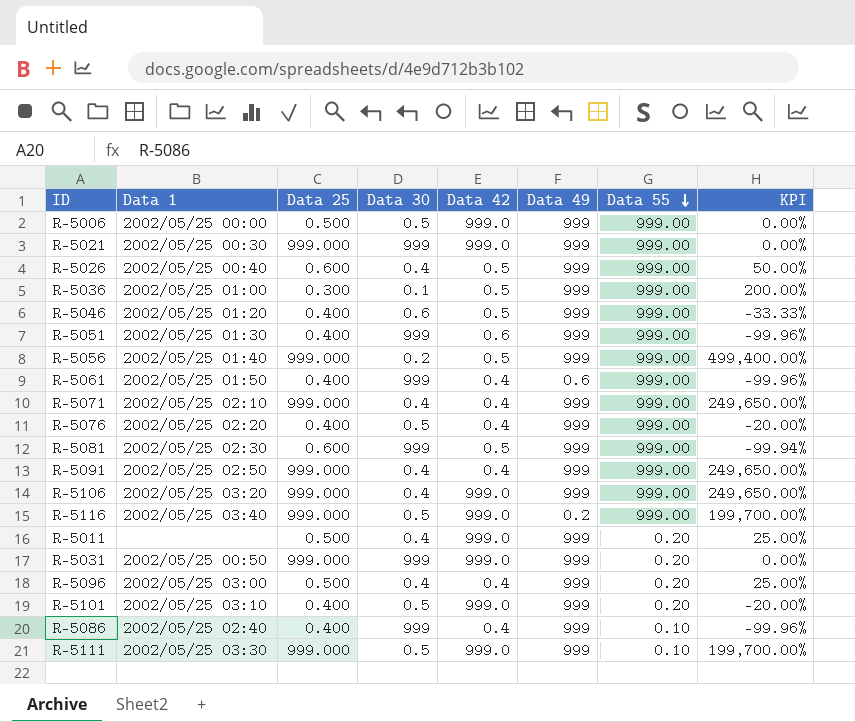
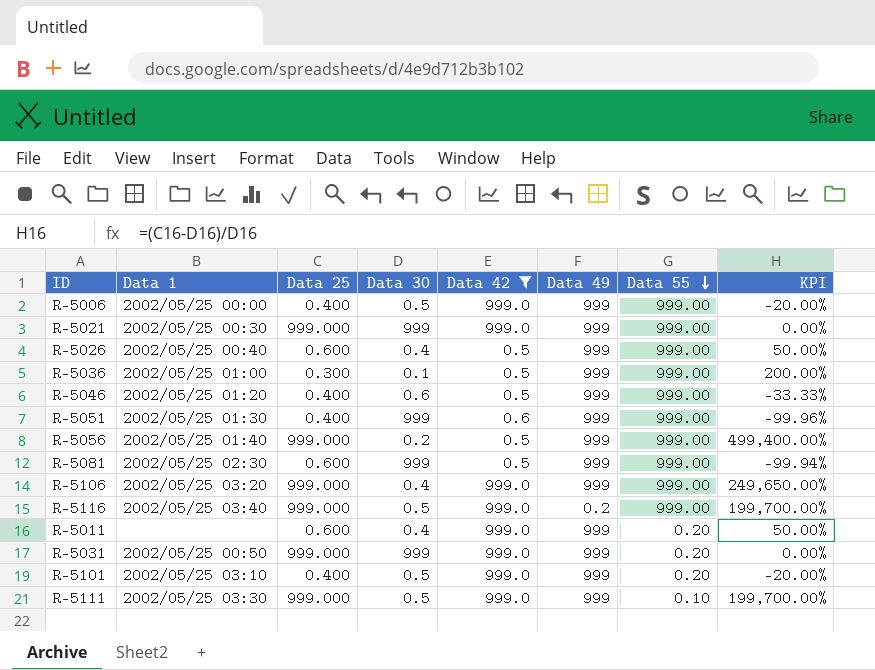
filter: none -> Data 42 != 0.4
R-5006 | Data 25: 0.500 -> 0.400
R-5006 | KPI: 0.00% -> -20.00%
R-5011 | Data 25: 0.500 -> 0.600
R-5011 | KPI: 25.00% -> 50.00%

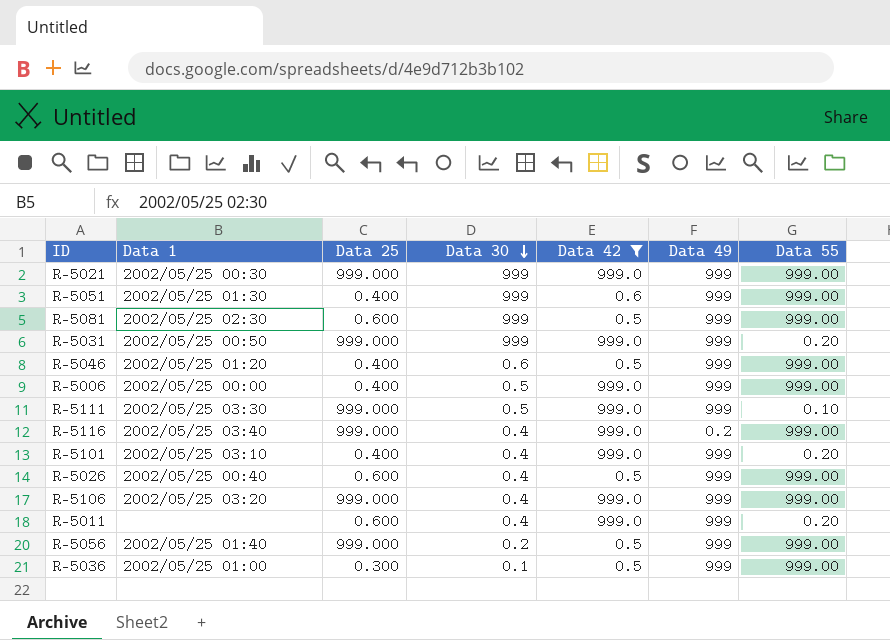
row order: Data 55 descending -> Data 30 descending
column KPI | formula: ([Data 25] - [Data 30]) / [Data 30] -> none
R-5116 | Data 30: 0.5 -> 0.4
R-5101 | Data 30: 0.5 -> 0.4

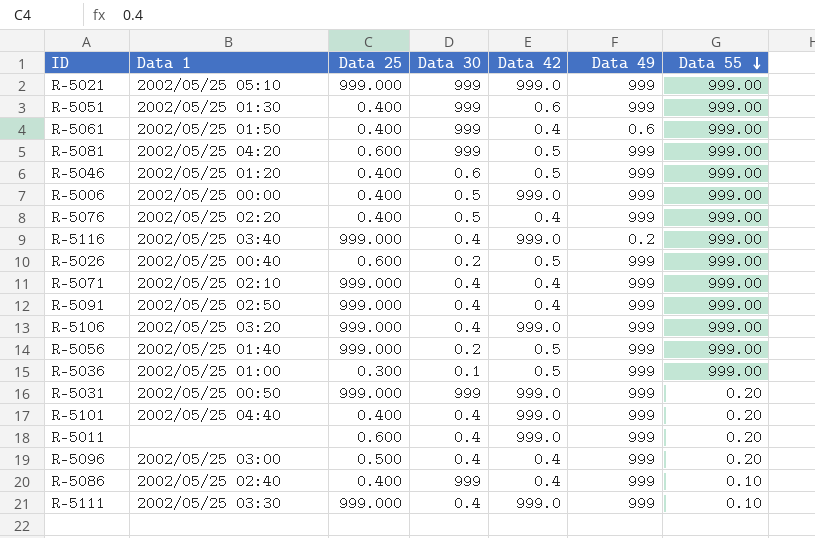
filter: Data 42 != 0.4 -> none
row order: Data 30 descending -> Data 55 descending
R-5021 | Data 1: 2002/05/25 00:30 -> 2002/05/25 05:10
R-5081 | Data 1: 2002/05/25 02:30 -> 2002/05/25 04:20
R-5026 | Data 30: 0.4 -> 0.2
R-5101 | Data 1: 2002/05/25 03:10 -> 2002/05/25 04:40
R-5111 | Data 30: 0.5 -> 0.4

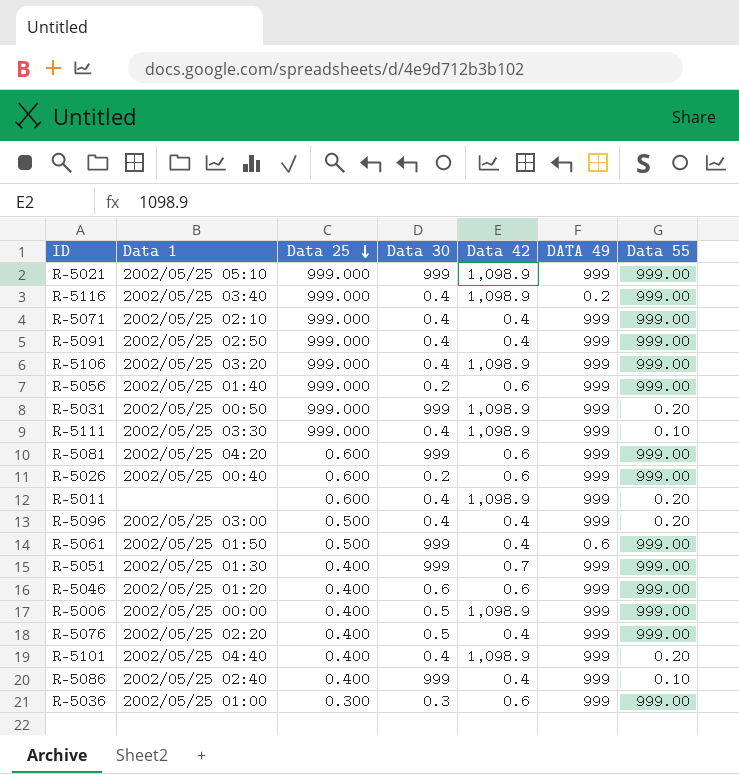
row order: Data 55 descending -> Data 25 descending
column name: Data 49 -> DATA 49
R-5021 | Data 42: 999.0 -> 1,098.9
R-5116 | Data 42: 999.0 -> 1,098.9
R-5106 | Data 42: 999.0 -> 1,098.9
R-5056 | Data 42: 0.5 -> 0.6
R-5031 | Data 42: 999.0 -> 1,098.9
R-5111 | Data 42: 999.0 -> 1,098.9
R-5081 | Data 42: 0.5 -> 0.6
R-5026 | Data 42: 0.5 -> 0.6
R-5011 | Data 42: 999.0 -> 1,098.9
R-5061 | Data 25: 0.400 -> 0.500
R-5051 | Data 42: 0.6 -> 0.7
R-5046 | Data 42: 0.5 -> 0.6
R-5006 | Data 42: 999.0 -> 1,098.9
R-5101 | Data 42: 999.0 -> 1,098.9
R-5036 | Data 30: 0.1 -> 0.3
R-5036 | Data 42: 0.5 -> 0.6

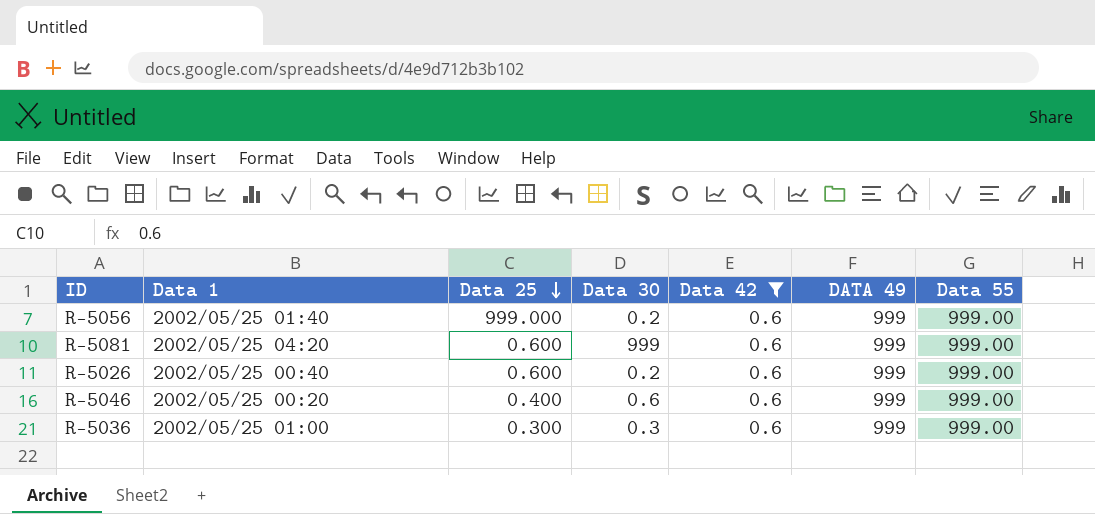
filter: none -> Data 42 = 0.6
R-5046 | Data 1: 2002/05/25 01:20 -> 2002/05/25 00:20

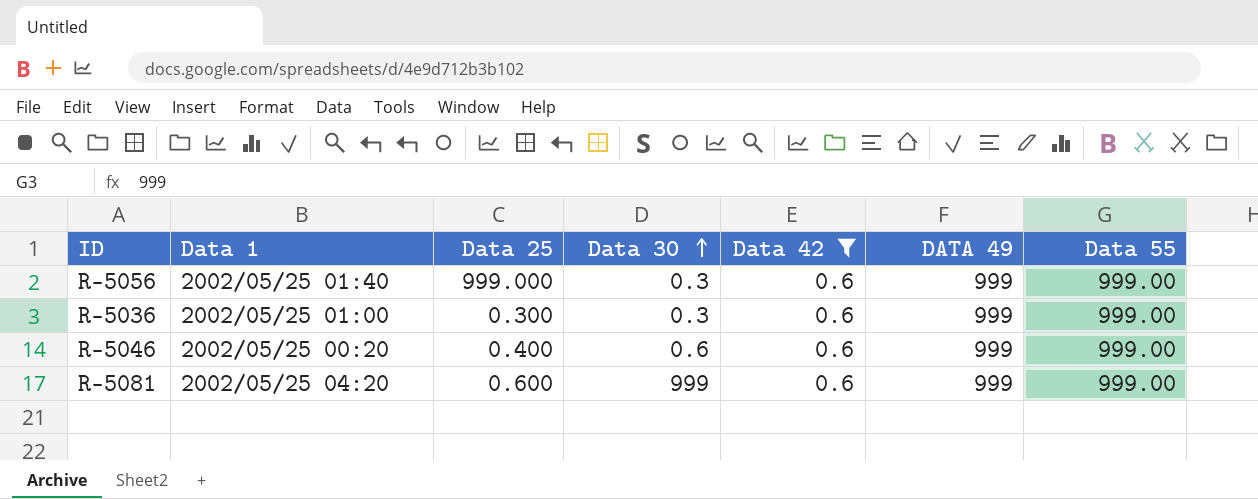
row order: Data 25 descending -> Data 30 ascending
row R-5026: 2002/05/25 00:40 | 0.600 | 0.2 | 0.6 | 999 | 999.00 -> none
R-5056 | Data 30: 0.2 -> 0.3

